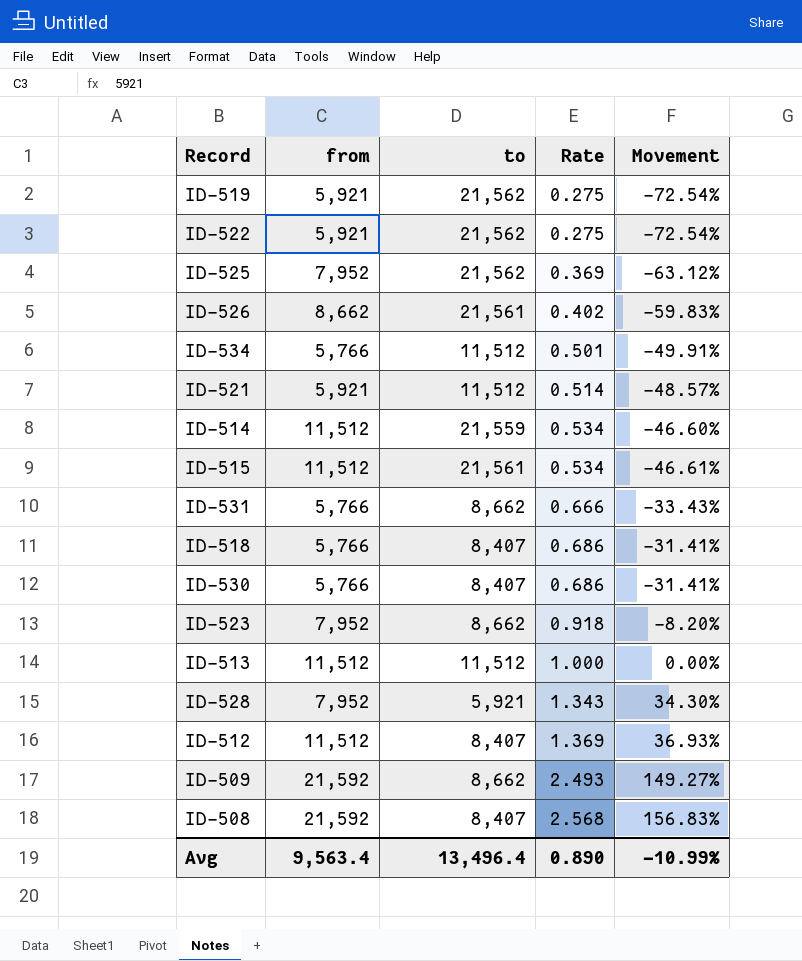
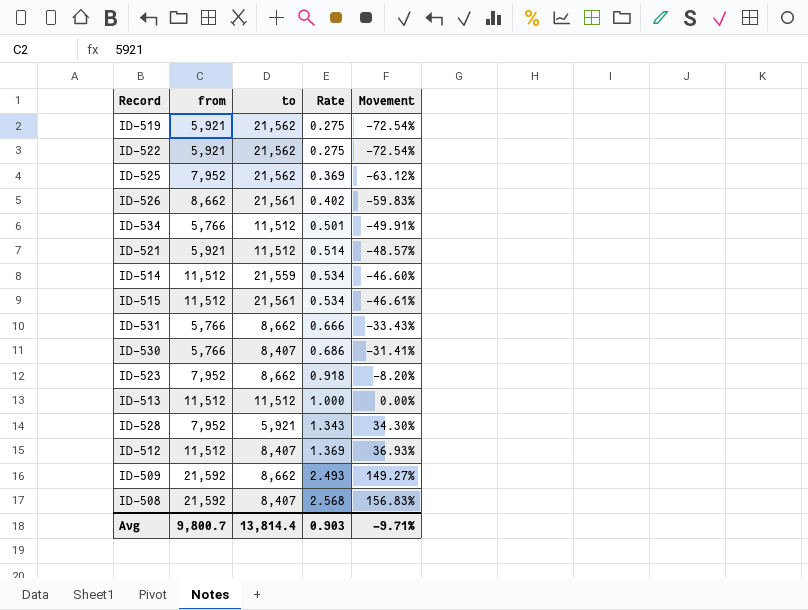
row ID-518: 5,766 | 8,407 | 0.686 | -31.41% -> none
Avg | from: 9,563.4 -> 9,800.7
Avg | to: 13,496.4 -> 13,814.4
Avg | Rate: 0.890 -> 0.903
Avg | Movement: -10.99% -> -9.71%

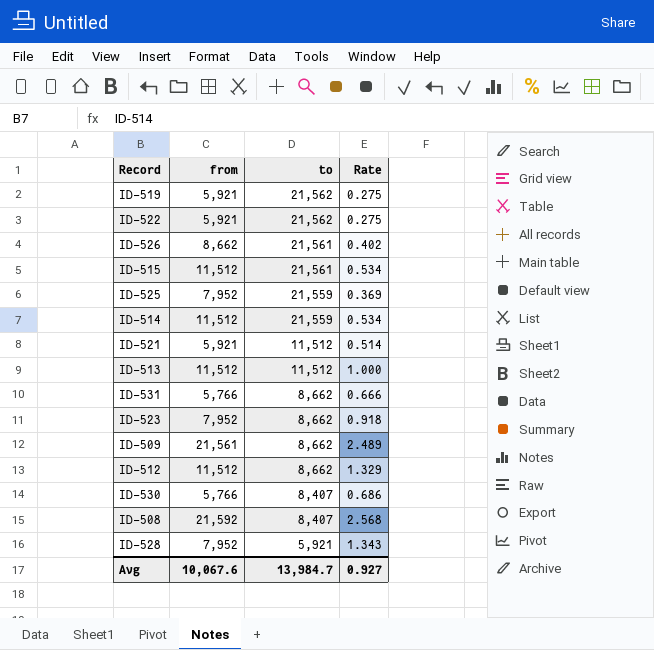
row order: Rate ascending -> to descending
column Movement | formula: ([from] - [to]) / [to] -> none
row ID-534: 5,766 | 11,512 | 0.501 | -49.91% -> none
ID-525 | to: 21,562 -> 21,559
ID-509 | from: 21,592 -> 21,561
ID-509 | Rate: 2.493 -> 2.489
ID-512 | to: 8,407 -> 8,662
ID-512 | Rate: 1.369 -> 1.329
Avg | from: 9,800.7 -> 10,067.6
Avg | to: 13,814.4 -> 13,984.7
Avg | Rate: 0.903 -> 0.927

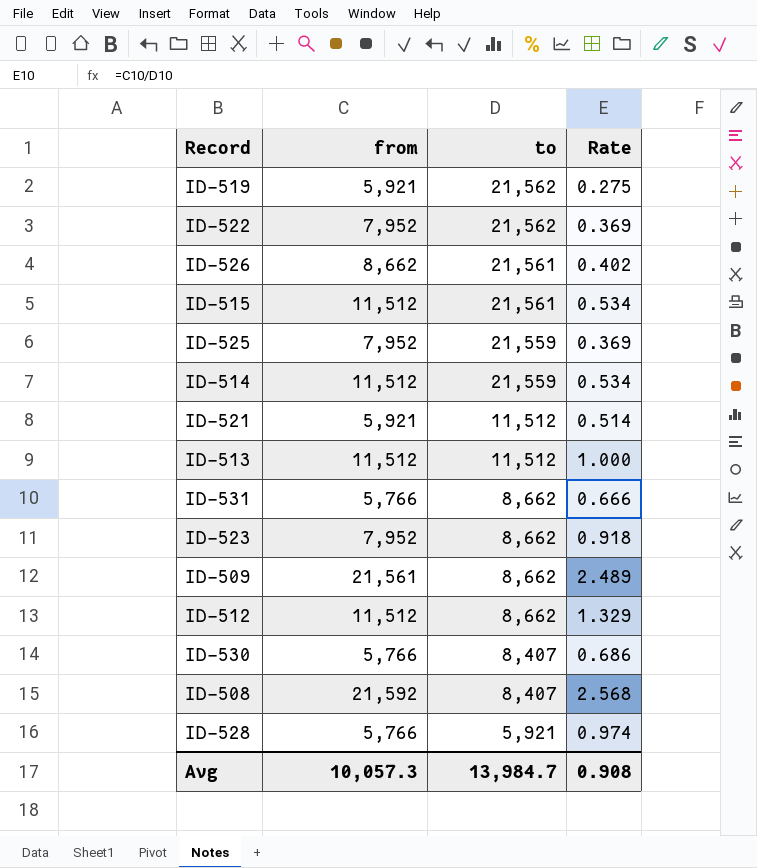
ID-522 | from: 5,921 -> 7,952
ID-522 | Rate: 0.275 -> 0.369
ID-528 | from: 7,952 -> 5,766
ID-528 | Rate: 1.343 -> 0.974
Avg | from: 10,067.6 -> 10,057.3
Avg | Rate: 0.927 -> 0.908

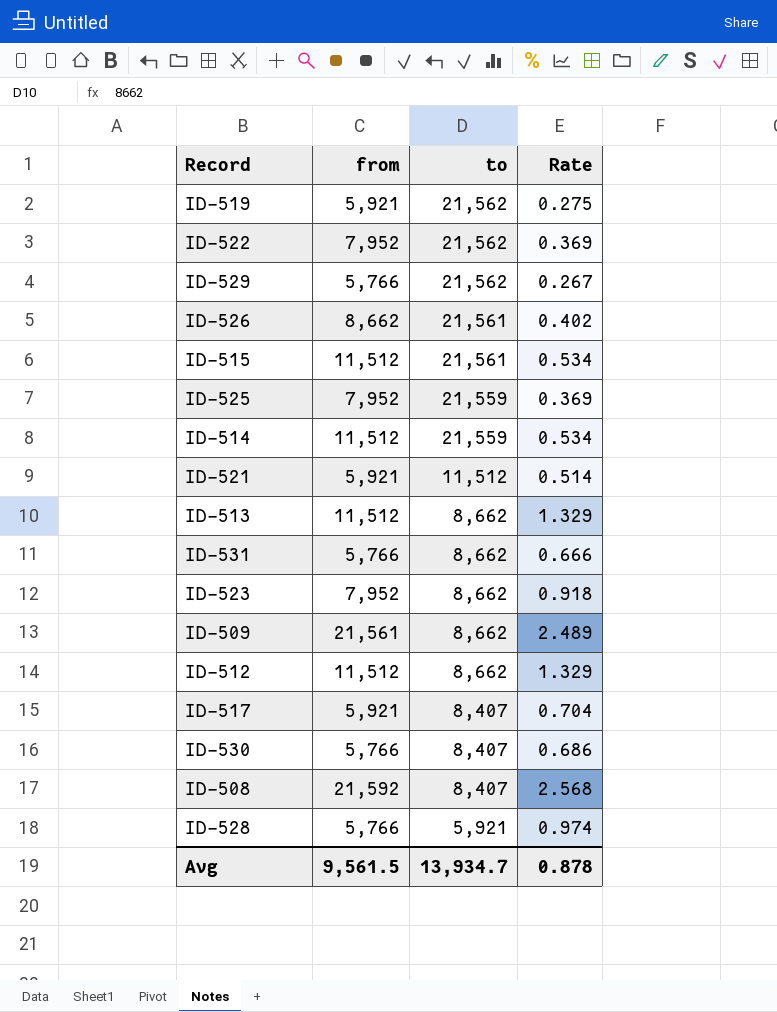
row ID-529: none -> 5,766 | 21,562 | 0.267
ID-513 | to: 11,512 -> 8,662
ID-513 | Rate: 1.000 -> 1.329
row ID-517: none -> 5,921 | 8,407 | 0.704
Avg | from: 10,057.3 -> 9,561.5
Avg | to: 13,984.7 -> 13,934.7
Avg | Rate: 0.908 -> 0.878

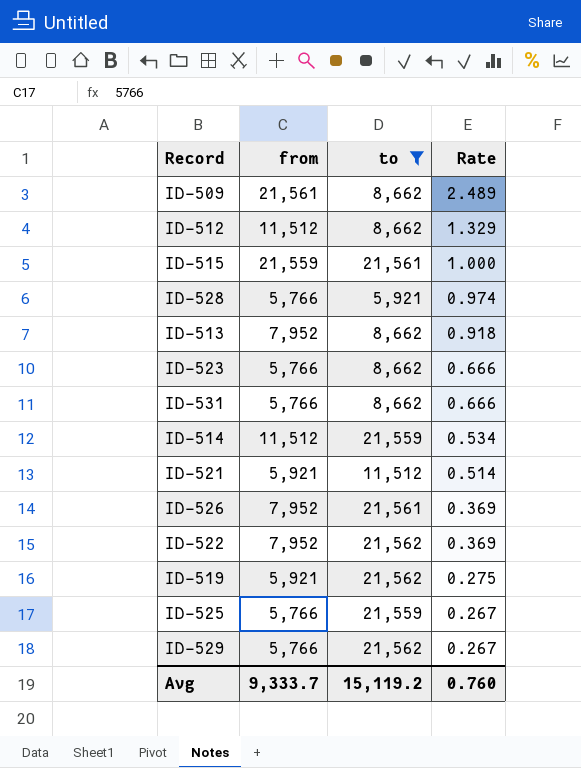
filter: none -> to != 8,407
row order: to descending -> Rate descending
ID-515 | from: 11,512 -> 21,559
ID-515 | Rate: 0.534 -> 1.000
ID-513 | from: 11,512 -> 7,952
ID-513 | Rate: 1.329 -> 0.918
ID-523 | from: 7,952 -> 5,766
ID-523 | Rate: 0.918 -> 0.666
ID-526 | from: 8,662 -> 7,952
ID-526 | Rate: 0.402 -> 0.369
ID-525 | from: 7,952 -> 5,766
ID-525 | Rate: 0.369 -> 0.267
Avg | from: 9,561.5 -> 9,333.7
Avg | to: 13,934.7 -> 15,119.2
Avg | Rate: 0.878 -> 0.760

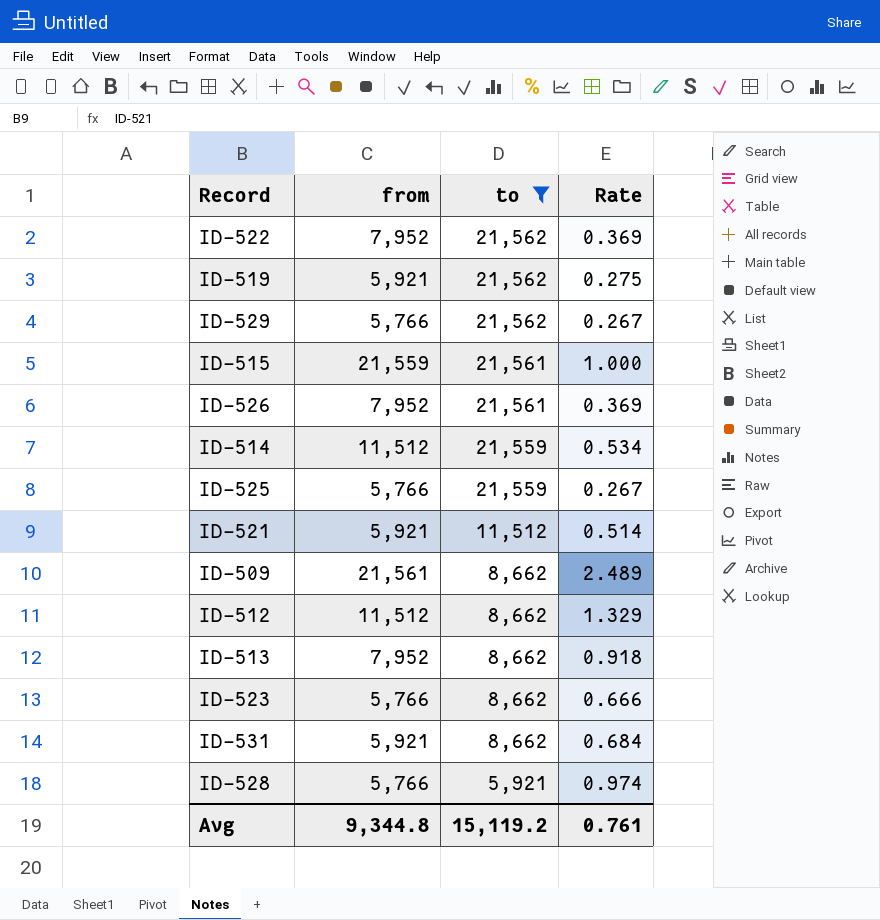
row order: Rate descending -> to descending
ID-531 | from: 5,766 -> 5,921
ID-531 | Rate: 0.666 -> 0.684
Avg | from: 9,333.7 -> 9,344.8
Avg | Rate: 0.760 -> 0.761

